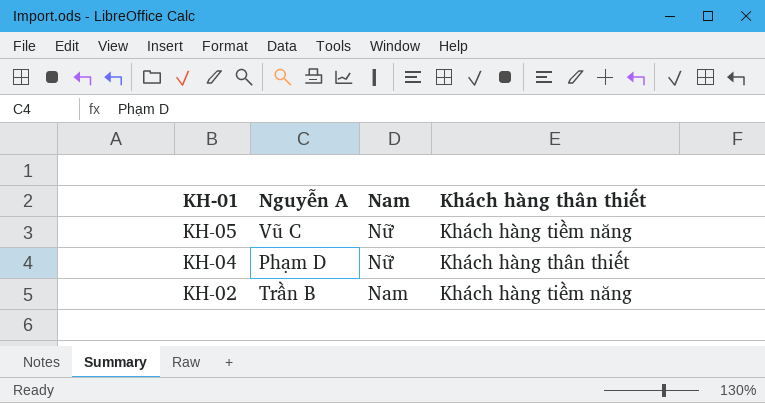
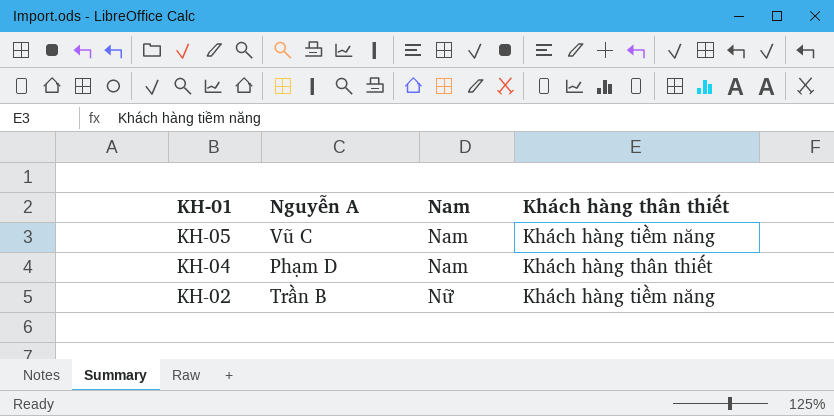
KH-05 | Nam: Nữ -> Nam
KH-04 | Nam: Nữ -> Nam
KH-02 | Nam: Nam -> Nữ

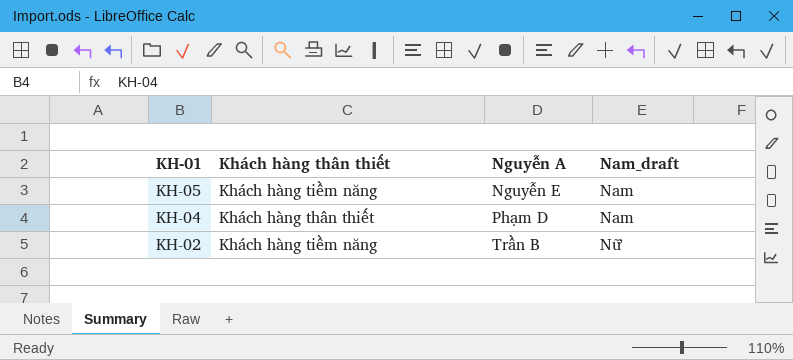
column Khách hàng thân thiết | position: 4 -> 2
column name: Nam -> Nam_draft
KH-05 | Nguyễn A: Vũ C -> Nguyễn E

